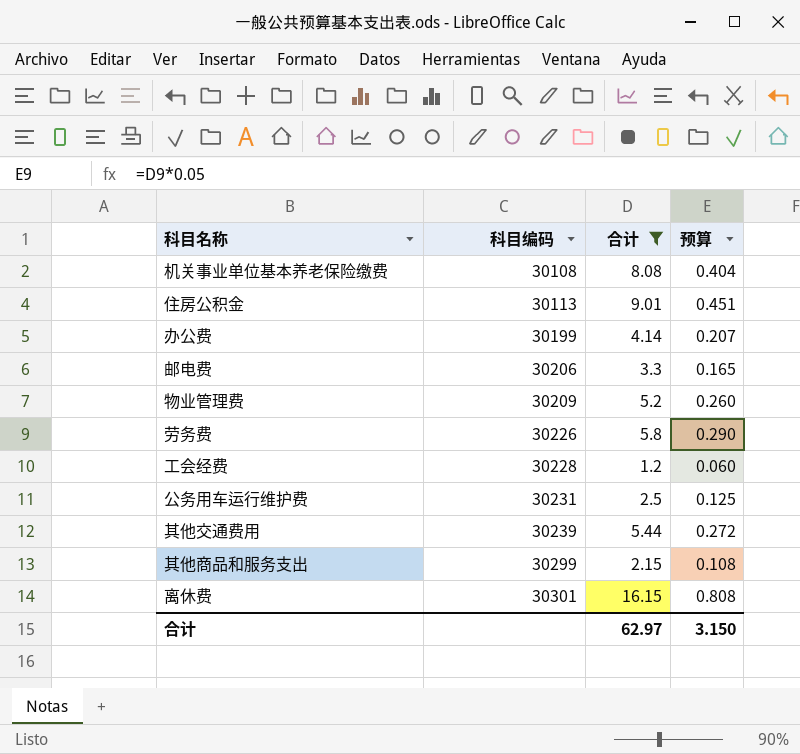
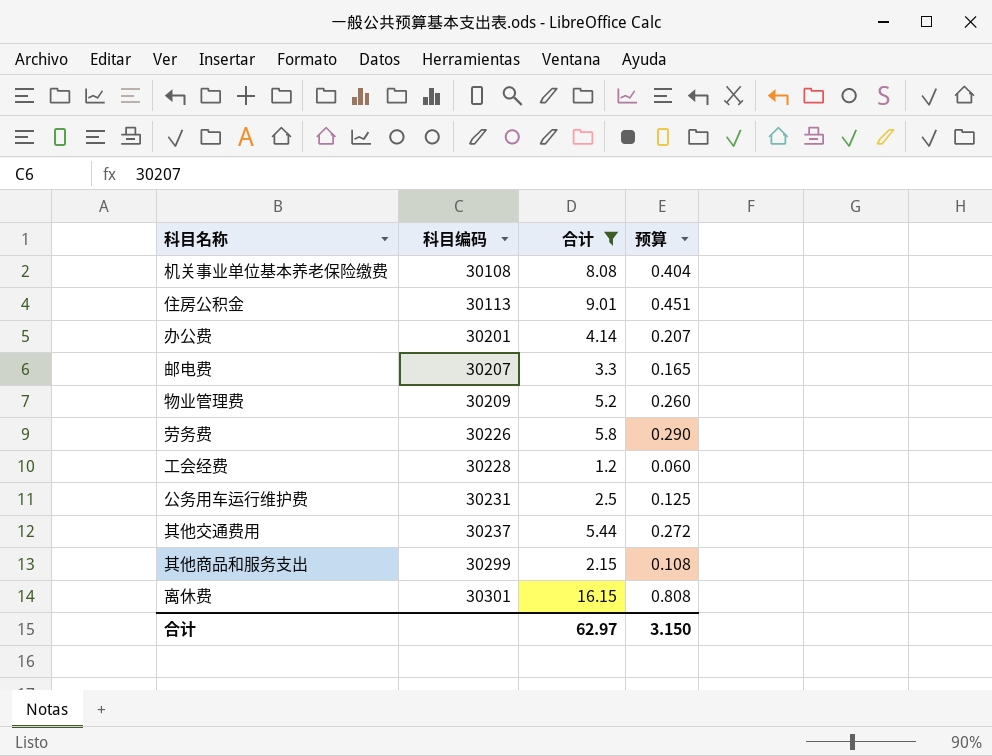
办公费 | 科目编码: 30199 -> 30201
邮电费 | 科目编码: 30206 -> 30207
其他交通费用 | 科目编码: 30239 -> 30237

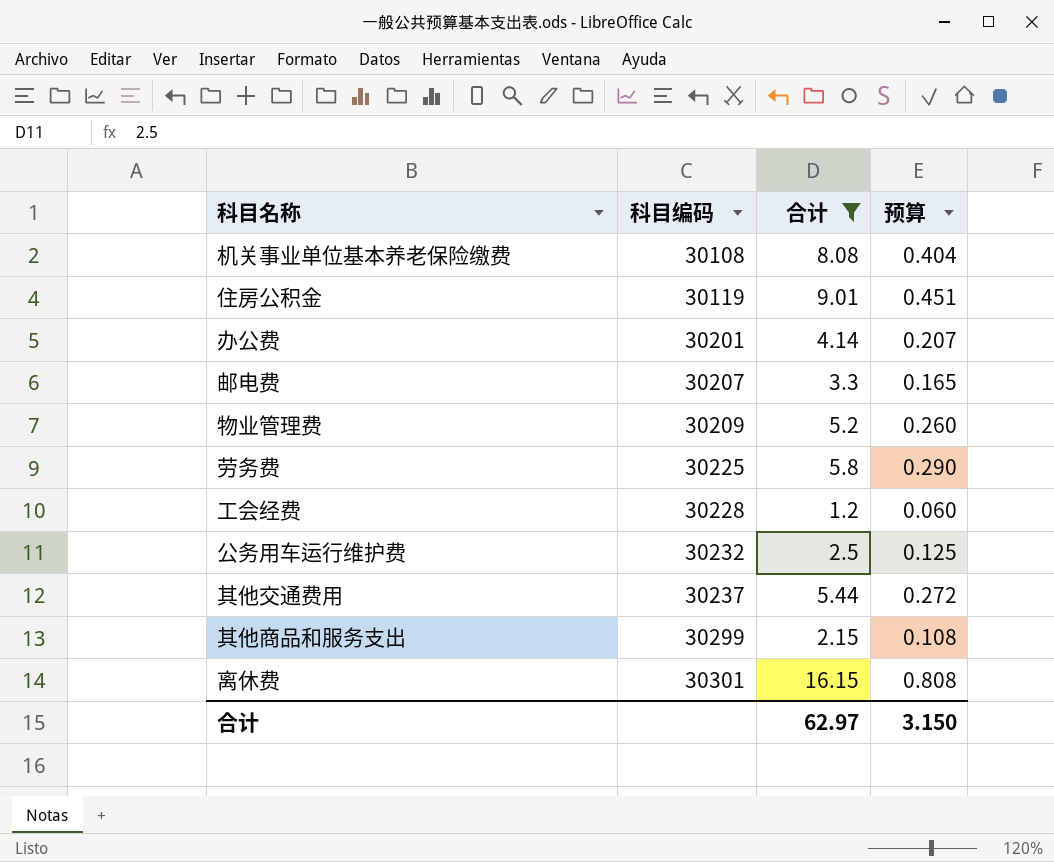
住房公积金 | 科目编码: 30113 -> 30119
劳务费 | 科目编码: 30226 -> 30225
公务用车运行维护费 | 科目编码: 30231 -> 30232

